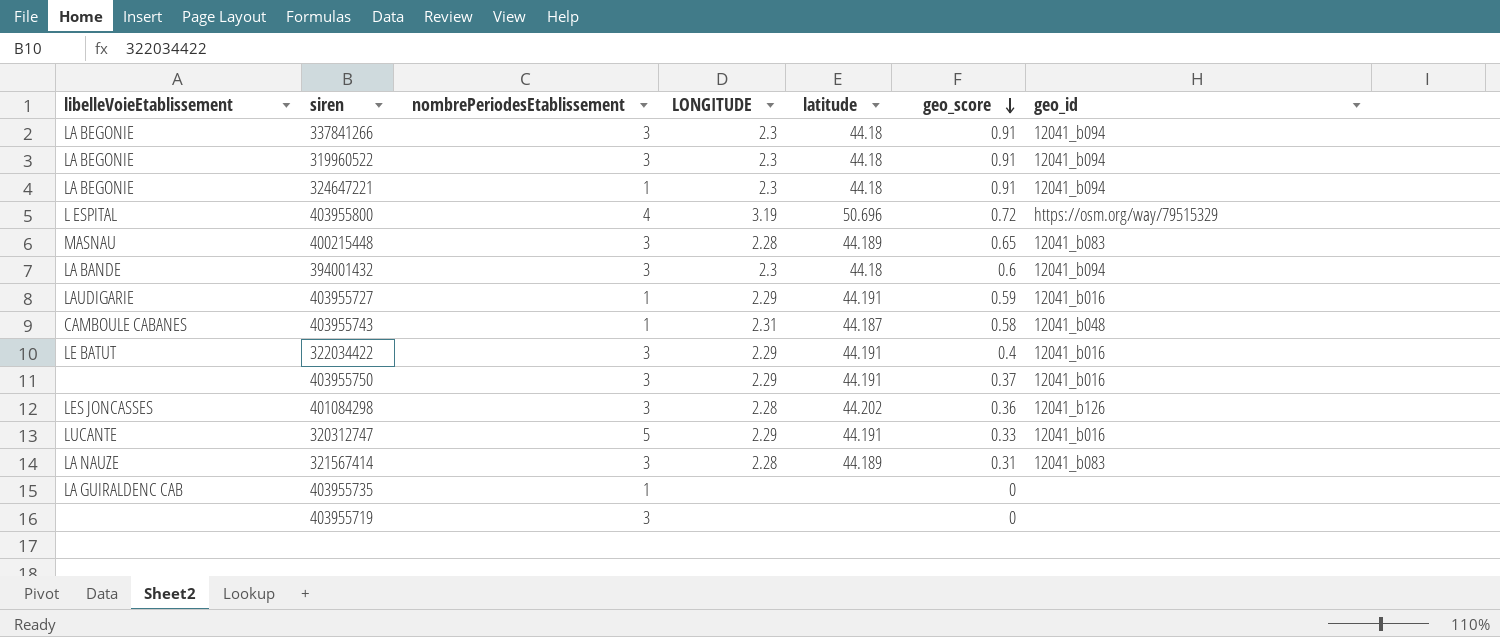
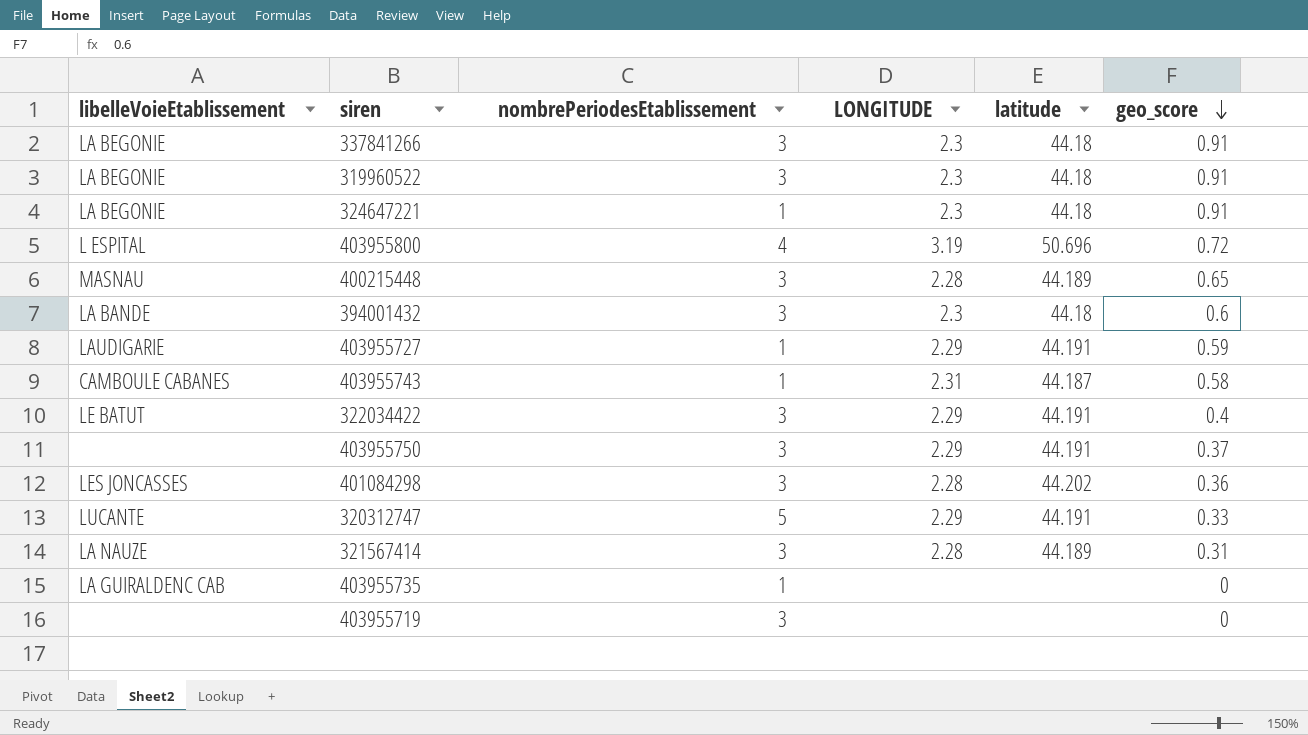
column geo_id | position: 7 -> none

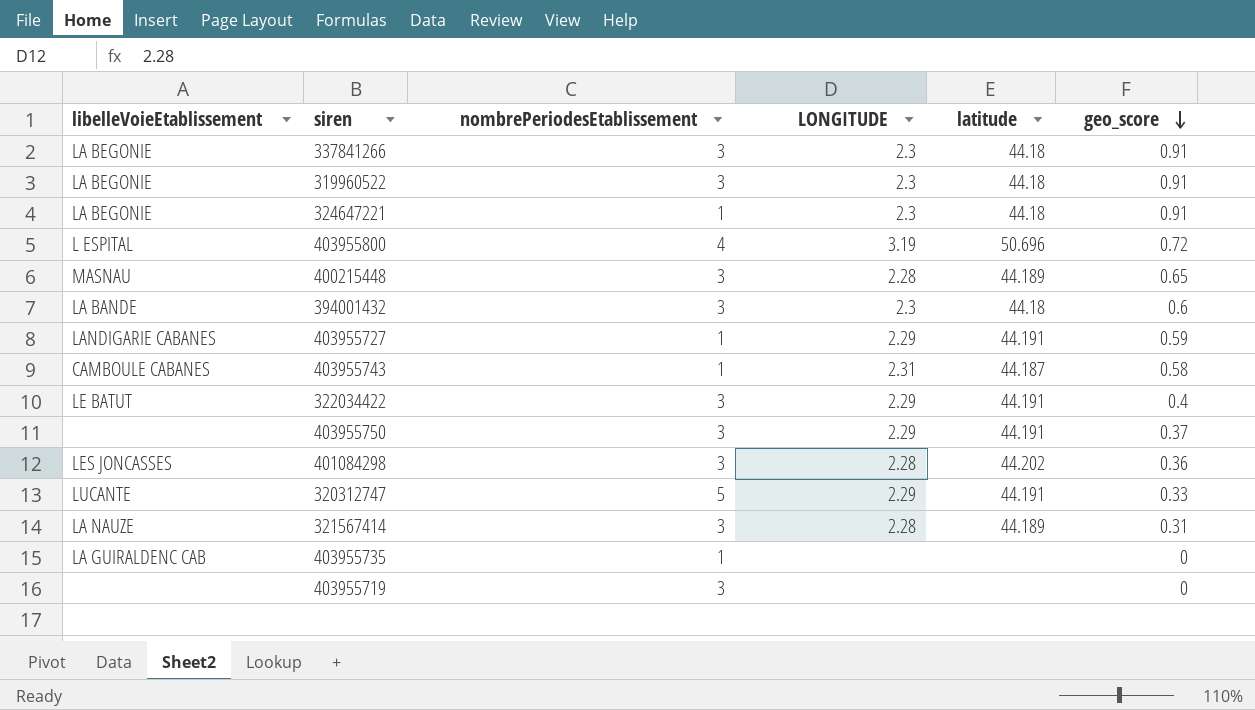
403955727 | libelleVoieEtablissement: LAUDIGARIE -> LANDIGARIE CABANES

